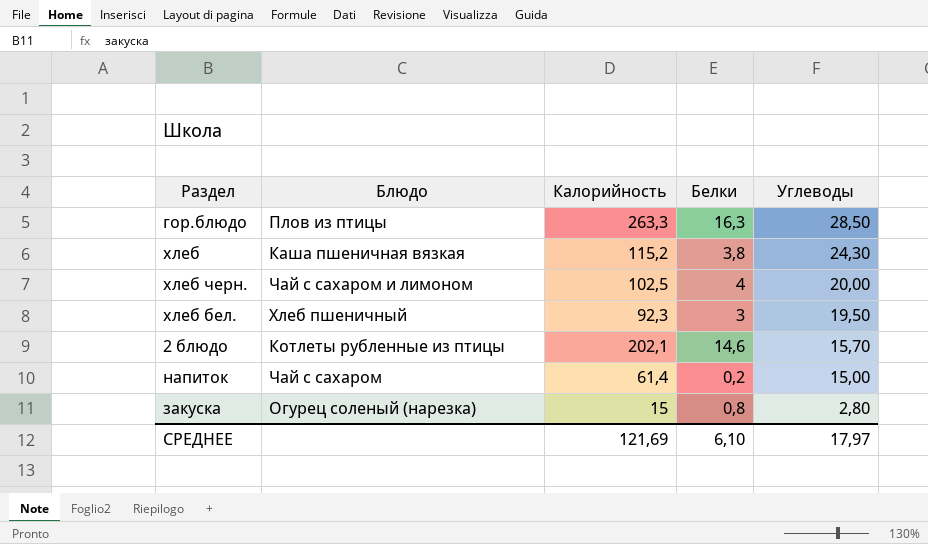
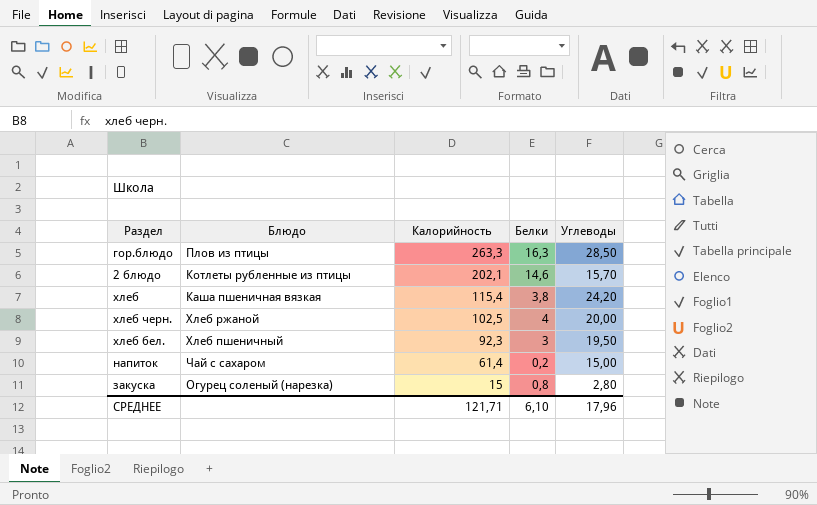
row order: Углеводы descending -> Калорийность descending
хлеб | Калорийность: 115,2 -> 115,4
хлеб | Углеводы: 24,30 -> 24,20
хлеб черн. | Блюдо: Чай с сахаром и лимоном -> Хлеб ржаной
СРЕДНЕЕ | Калорийность: 121,69 -> 121,71
СРЕДНЕЕ | Углеводы: 17,97 -> 17,96

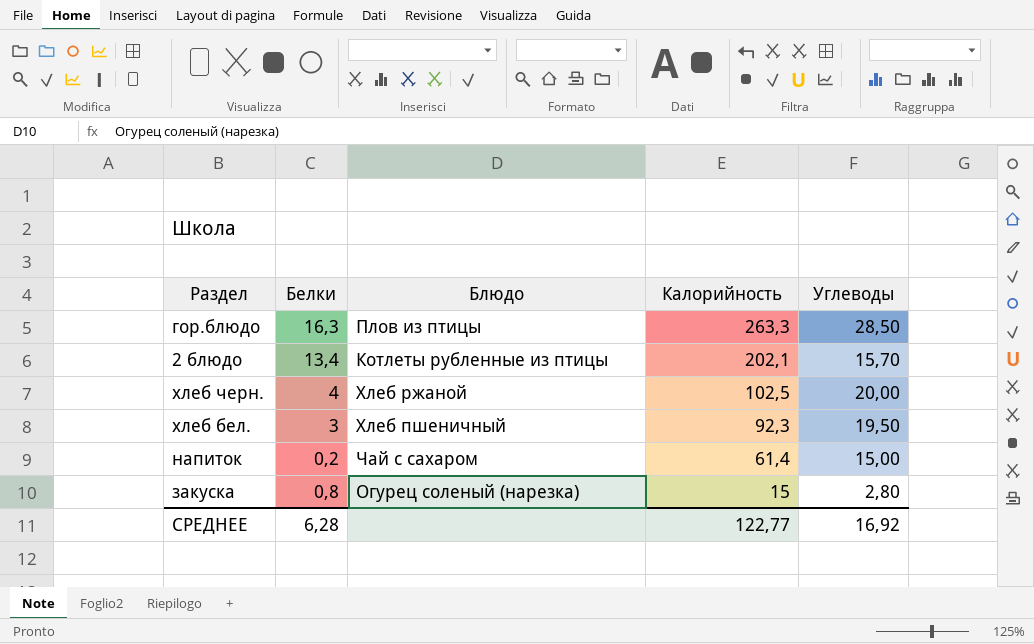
column Белки | position: 4 -> 2
row хлеб: Каша пшеничная вязкая | 115,4 | 3,8 | 24,20 -> none
2 блюдо | Белки: 14,6 -> 13,4
СРЕДНЕЕ | Белки: 6,10 -> 6,28
СРЕДНЕЕ | Калорийность: 121,71 -> 122,77
СРЕДНЕЕ | Углеводы: 17,96 -> 16,92

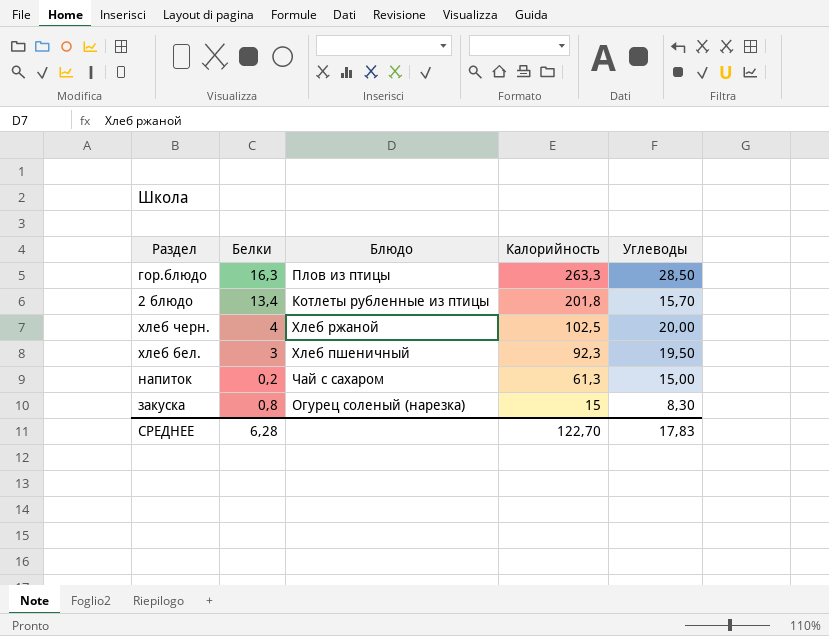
2 блюдо | Калорийность: 202,1 -> 201,8
напиток | Калорийность: 61,4 -> 61,3
закуска | Углеводы: 2,80 -> 8,30
СРЕДНЕЕ | Калорийность: 122,77 -> 122,70
СРЕДНЕЕ | Углеводы: 16,92 -> 17,83

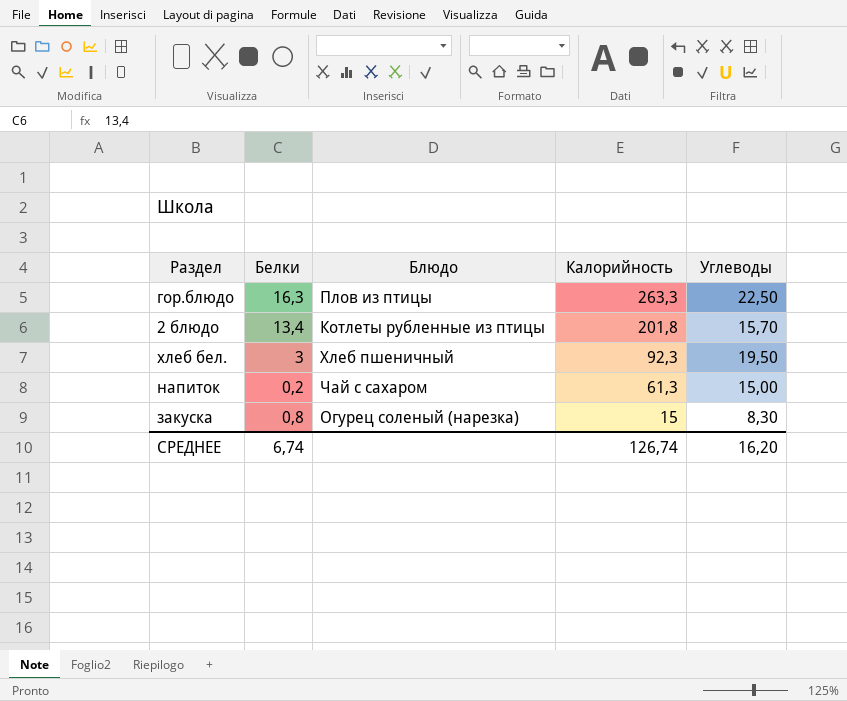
row хлеб черн.: 4 | Хлеб ржаной | 102,5 | 20,00 -> none
гор.блюдо | Углеводы: 28,50 -> 22,50
СРЕДНЕЕ | Белки: 6,28 -> 6,74
СРЕДНЕЕ | Калорийность: 122,70 -> 126,74
СРЕДНЕЕ | Углеводы: 17,83 -> 16,20

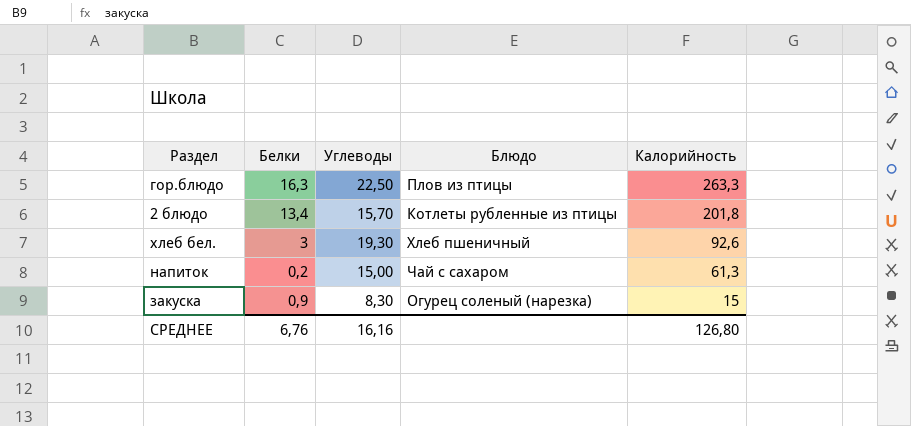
column Углеводы | position: 5 -> 3
хлеб бел. | Углеводы: 19,50 -> 19,30
хлеб бел. | Калорийность: 92,3 -> 92,6
закуска | Белки: 0,8 -> 0,9
СРЕДНЕЕ | Белки: 6,74 -> 6,76
СРЕДНЕЕ | Углеводы: 16,20 -> 16,16
СРЕДНЕЕ | Калорийность: 126,74 -> 126,80

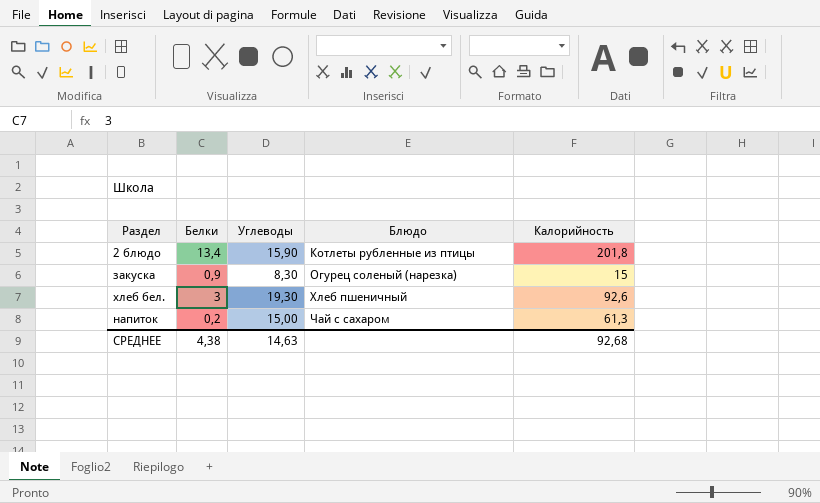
row order: Калорийность descending -> Блюдо ascending
row гор.блюдо: 16,3 | 22,50 | Плов из птицы | 263,3 -> none
2 блюдо | Углеводы: 15,70 -> 15,90
СРЕДНЕЕ | Белки: 6,76 -> 4,38
СРЕДНЕЕ | Углеводы: 16,16 -> 14,63
СРЕДНЕЕ | Калорийность: 126,80 -> 92,68

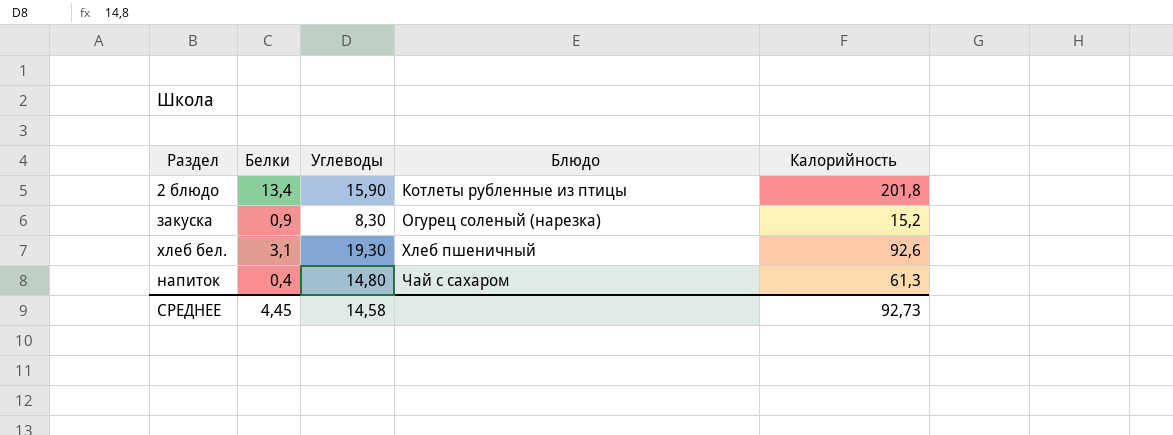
закуска | Калорийность: 15 -> 15,2
хлеб бел. | Белки: 3 -> 3,1
напиток | Белки: 0,2 -> 0,4
напиток | Углеводы: 15,00 -> 14,80
СРЕДНЕЕ | Белки: 4,38 -> 4,45
СРЕДНЕЕ | Углеводы: 14,63 -> 14,58
СРЕДНЕЕ | Калорийность: 92,68 -> 92,73

